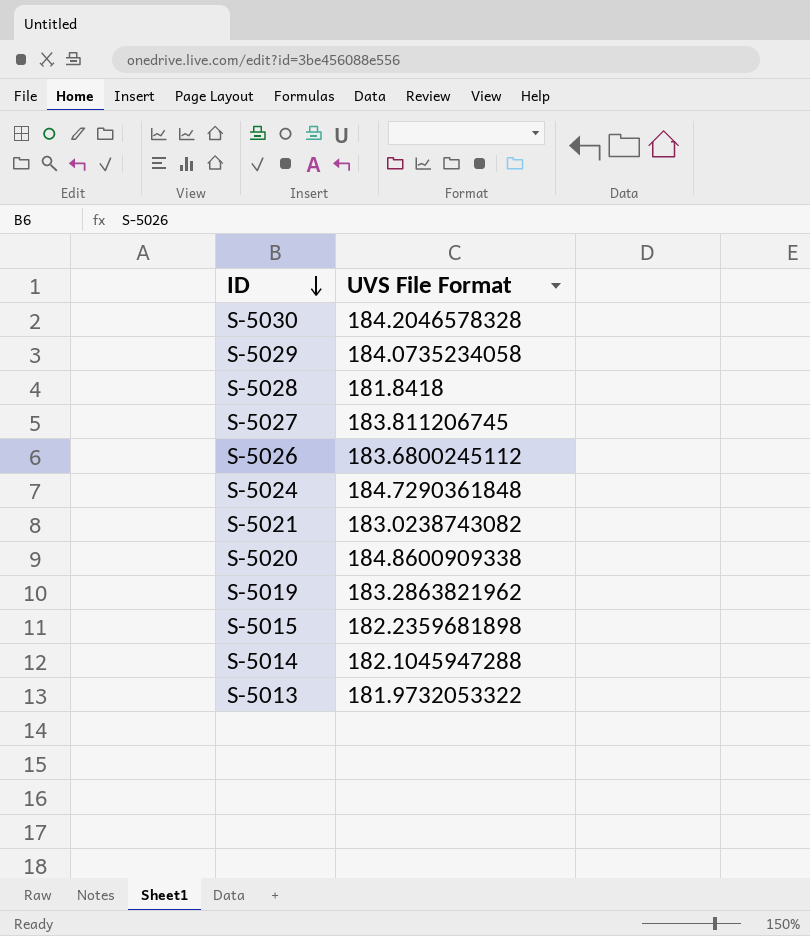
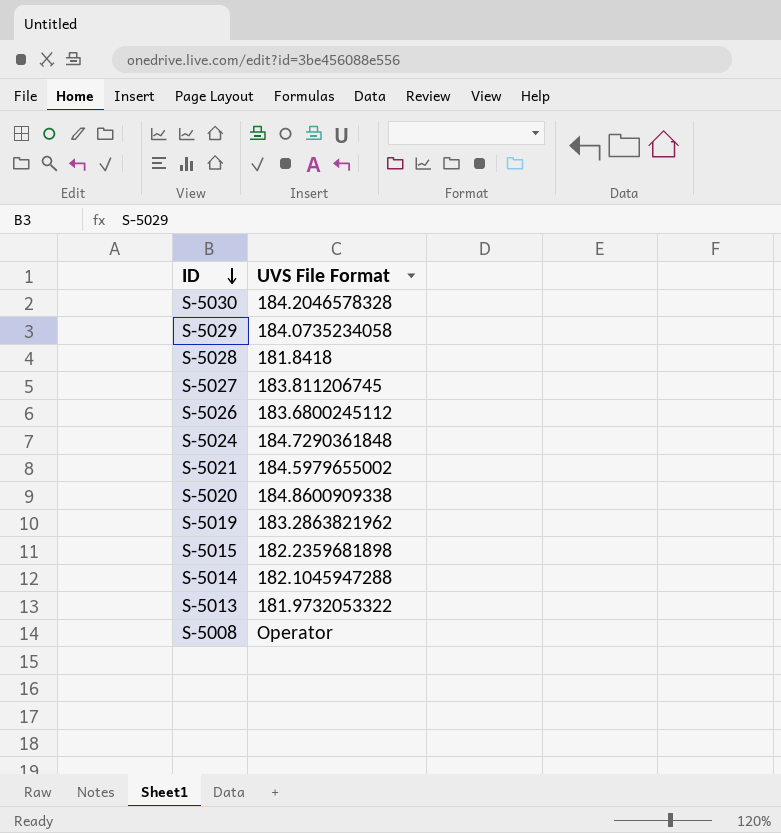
S-5021 | UVS File Format: 183.0238743082 -> 184.5979655002
row S-5008: none -> Operator

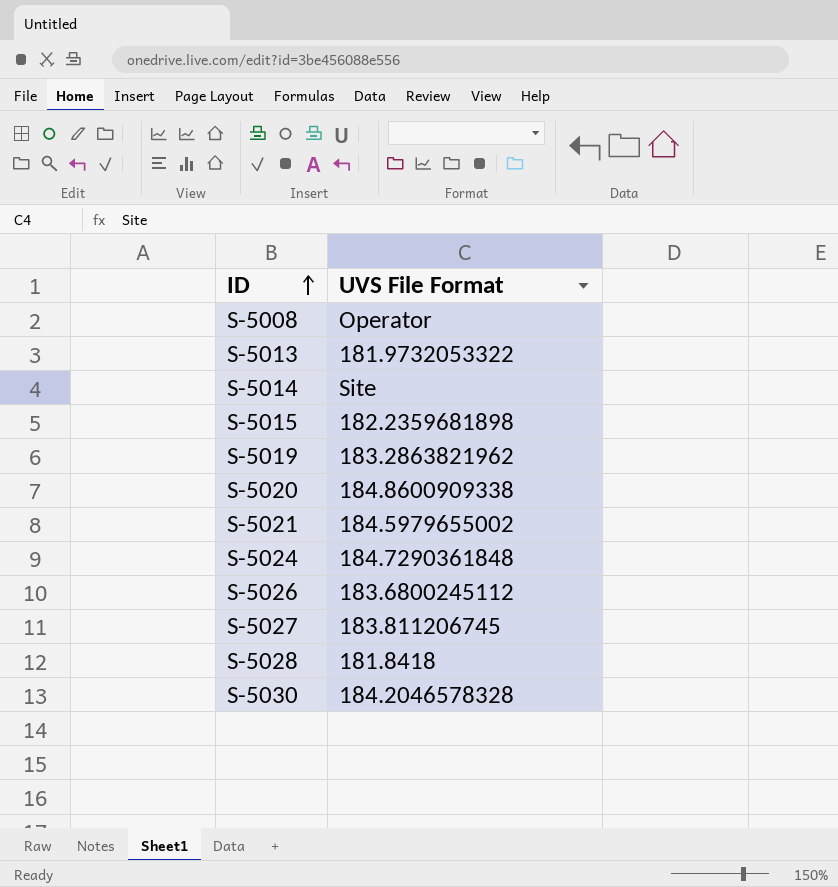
row order: ID descending -> ID ascending
row S-5029: 184.0735234058 -> none
S-5014 | UVS File Format: 182.1045947288 -> Site

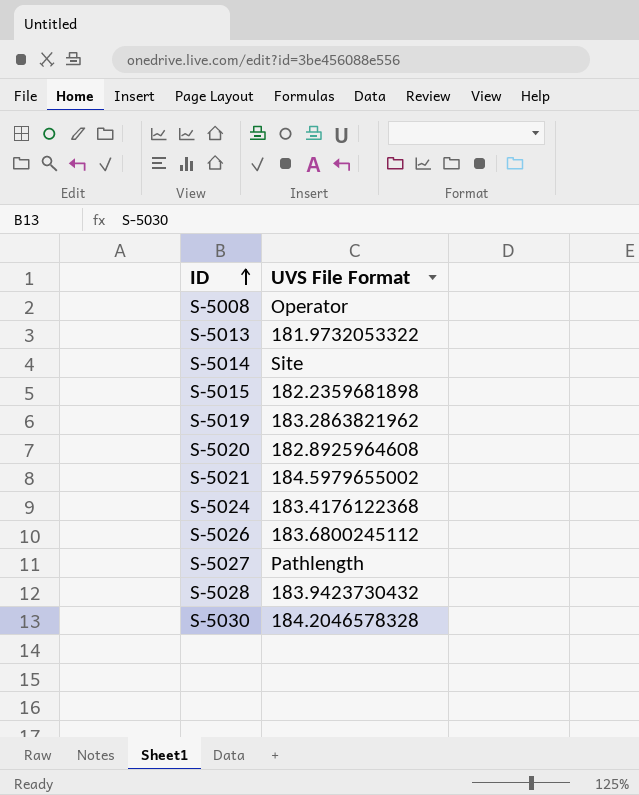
S-5020 | UVS File Format: 184.8600909338 -> 182.8925964608
S-5024 | UVS File Format: 184.7290361848 -> 183.4176122368
S-5027 | UVS File Format: 183.811206745 -> Pathlength
S-5028 | UVS File Format: 181.8418 -> 183.9423730432

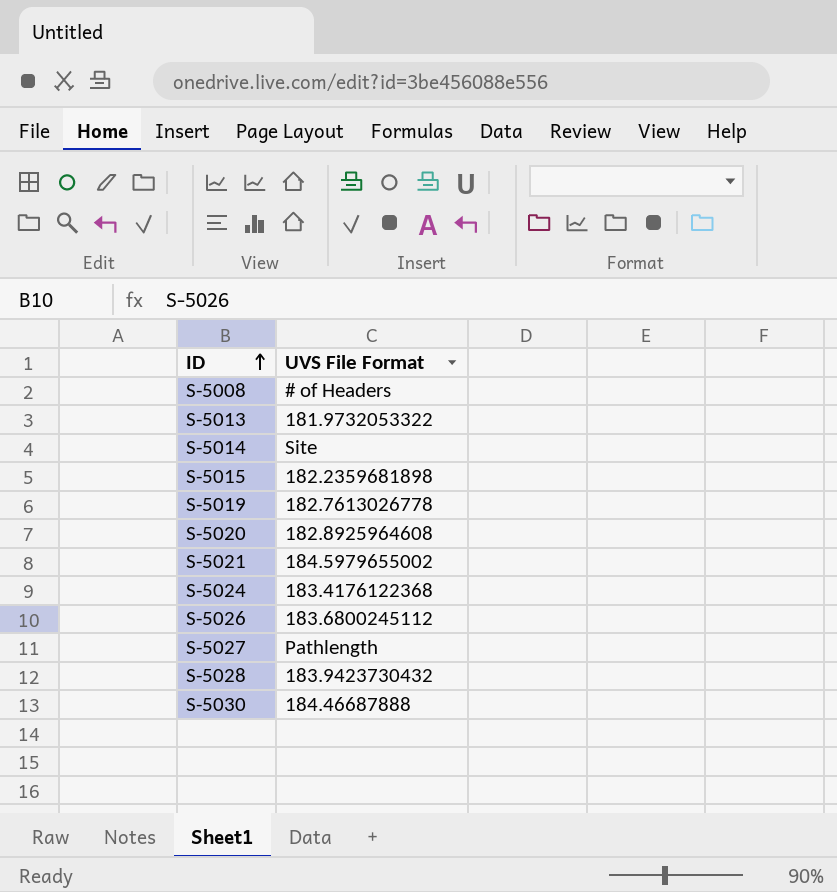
S-5008 | UVS File Format: Operator -> # of Headers
S-5019 | UVS File Format: 183.2863821962 -> 182.7613026778
S-5030 | UVS File Format: 184.2046578328 -> 184.46687888

